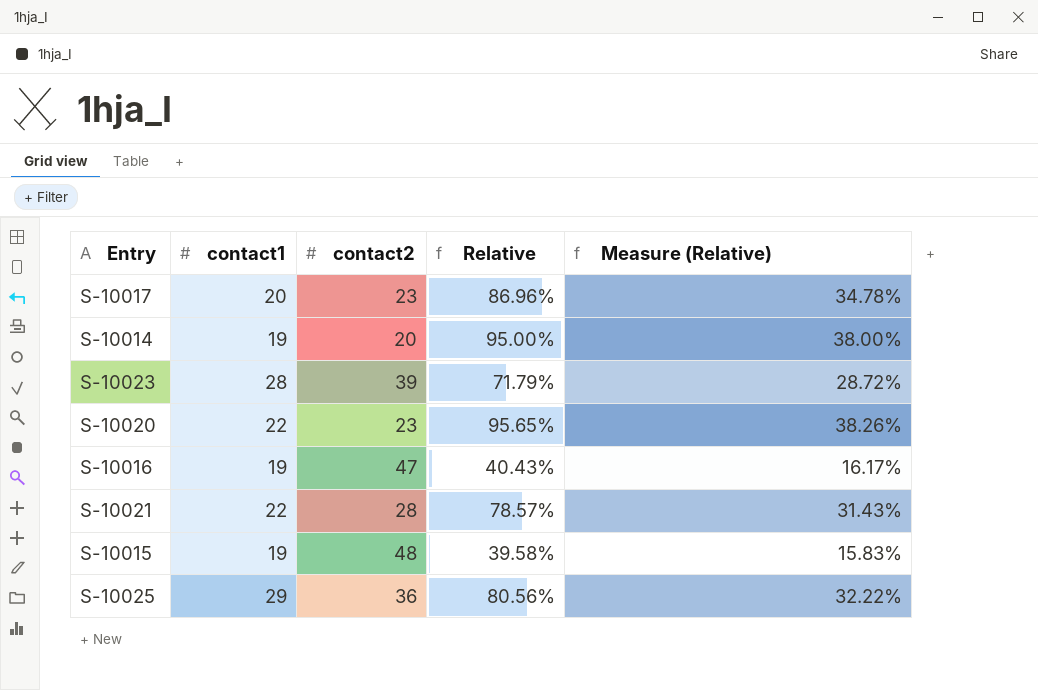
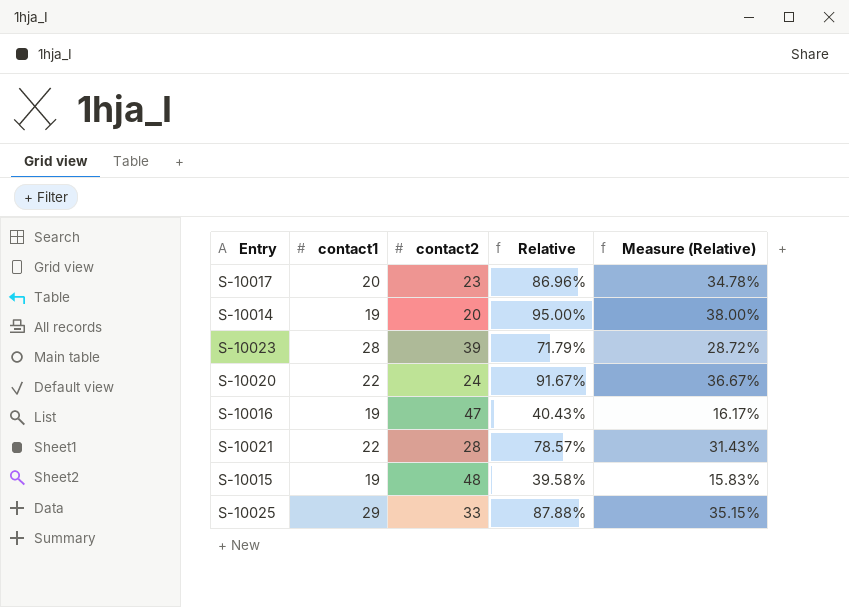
S-10020 | contact2: 23 -> 24
S-10020 | Relative: 95.65% -> 91.67%
S-10020 | Measure (Relative): 38.26% -> 36.67%
S-10025 | contact2: 36 -> 33
S-10025 | Relative: 80.56% -> 87.88%
S-10025 | Measure (Relative): 32.22% -> 35.15%

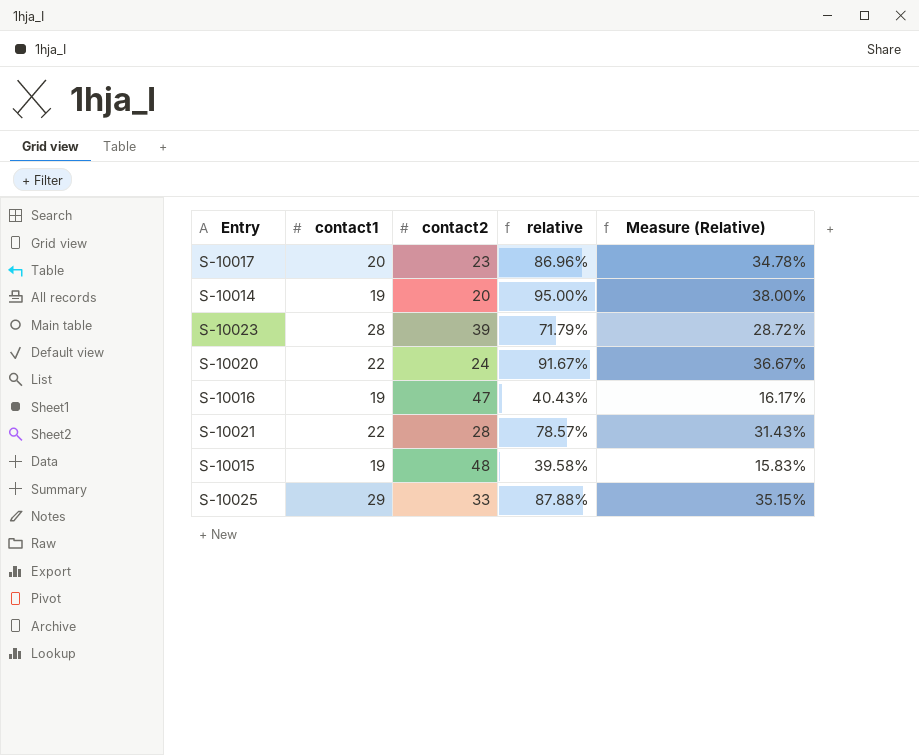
column name: Relative -> relative

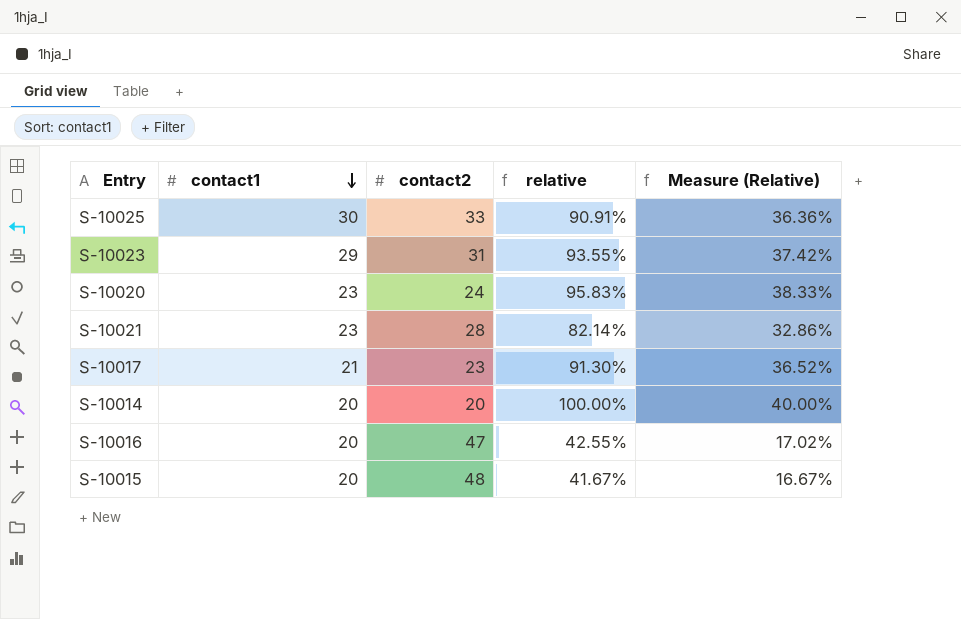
row order: none -> contact1 descending
S-10025 | contact1: 29 -> 30
S-10025 | relative: 87.88% -> 90.91%
S-10025 | Measure (Relative): 35.15% -> 36.36%
S-10023 | contact1: 28 -> 29
S-10023 | contact2: 39 -> 31
S-10023 | relative: 71.79% -> 93.55%
S-10023 | Measure (Relative): 28.72% -> 37.42%
S-10020 | contact1: 22 -> 23
S-10020 | relative: 91.67% -> 95.83%
S-10020 | Measure (Relative): 36.67% -> 38.33%
S-10021 | contact1: 22 -> 23
S-10021 | relative: 78.57% -> 82.14%
S-10021 | Measure (Relative): 31.43% -> 32.86%
S-10017 | contact1: 20 -> 21
S-10017 | relative: 86.96% -> 91.30%
S-10017 | Measure (Relative): 34.78% -> 36.52%
S-10014 | contact1: 19 -> 20
S-10014 | relative: 95.00% -> 100.00%
S-10014 | Measure (Relative): 38.00% -> 40.00%
S-10016 | contact1: 19 -> 20
S-10016 | relative: 40.43% -> 42.55%
S-10016 | Measure (Relative): 16.17% -> 17.02%
S-10015 | contact1: 19 -> 20
S-10015 | relative: 39.58% -> 41.67%
S-10015 | Measure (Relative): 15.83% -> 16.67%

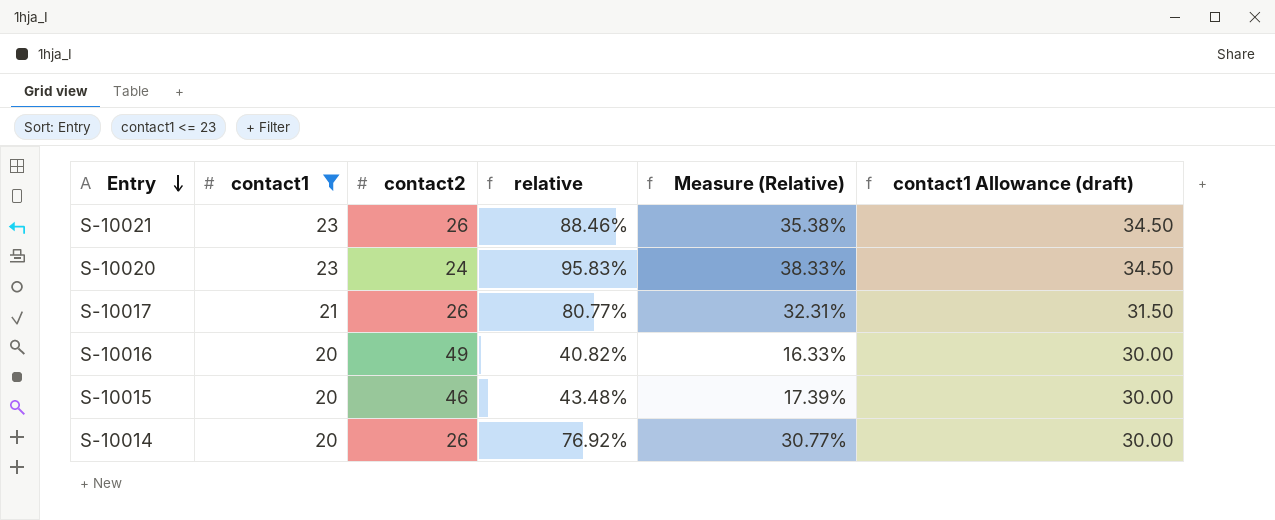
filter: none -> contact1 <= 23
row order: contact1 descending -> Entry descending
column contact1 Allowance (draft) | formula: none -> [contact1] * 1.5
S-10021 | contact2: 28 -> 26
S-10021 | relative: 82.14% -> 88.46%
S-10021 | Measure (Relative): 32.86% -> 35.38%
S-10017 | contact2: 23 -> 26
S-10017 | relative: 91.30% -> 80.77%
S-10017 | Measure (Relative): 36.52% -> 32.31%
S-10016 | contact2: 47 -> 49
S-10016 | relative: 42.55% -> 40.82%
S-10016 | Measure (Relative): 17.02% -> 16.33%
S-10015 | contact2: 48 -> 46
S-10015 | relative: 41.67% -> 43.48%
S-10015 | Measure (Relative): 16.67% -> 17.39%
S-10014 | contact2: 20 -> 26
S-10014 | relative: 100.00% -> 76.92%
S-10014 | Measure (Relative): 40.00% -> 30.77%

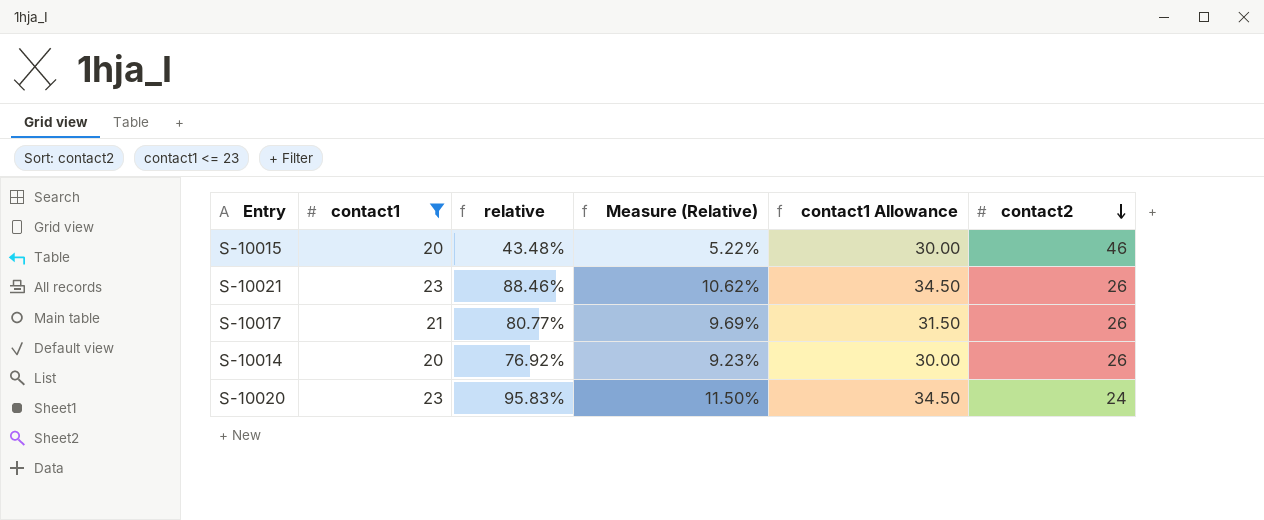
row order: Entry descending -> contact2 descending
column Measure (Relative) | formula: [relative] * 0.4 -> [relative] * 0.12
column name: contact1 Allowance (draft) -> contact1 Allowance
column contact2 | position: 3 -> 6
row S-10016: 20 | 49 | 40.82% | 16.33% | 30.00 -> none

